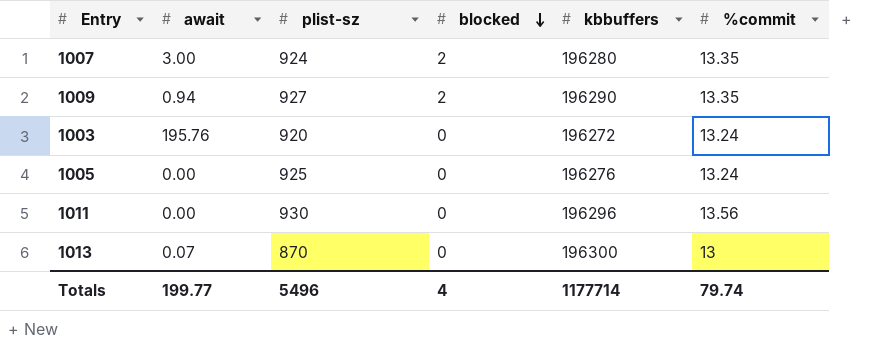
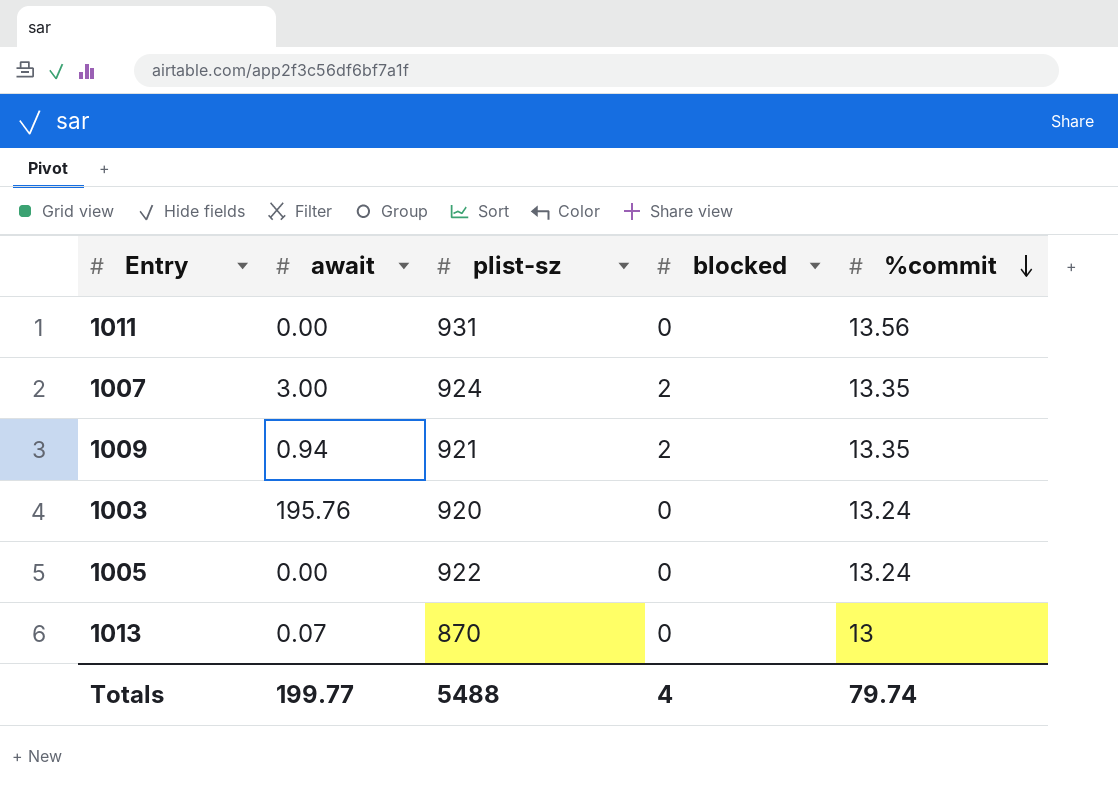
row order: blocked descending -> %commit descending
column kbbuffers | position: 5 -> none
1011 | plist-sz: 930 -> 931
1009 | plist-sz: 927 -> 921
1005 | plist-sz: 925 -> 922
Totals | plist-sz: 5496 -> 5488

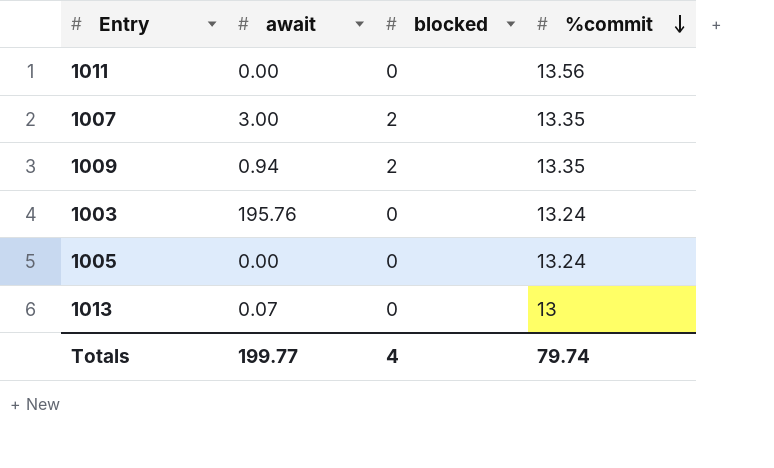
column plist-sz | position: 3 -> none

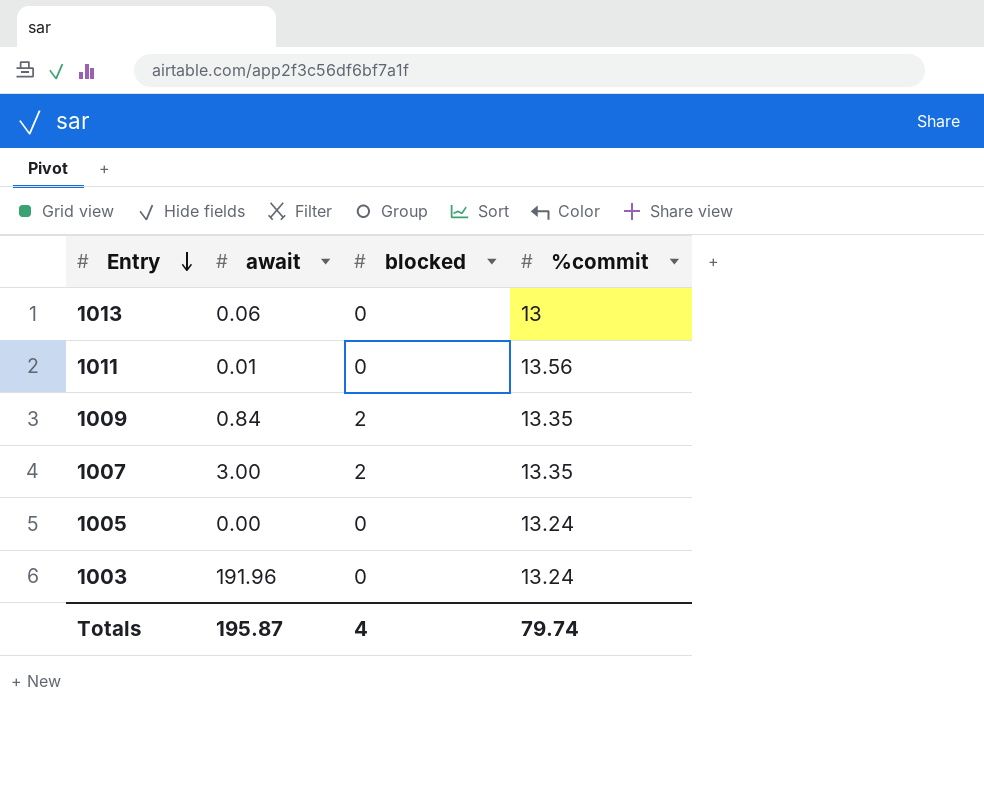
row order: %commit descending -> Entry descending
1013 | await: 0.07 -> 0.06
1011 | await: 0.00 -> 0.01
1009 | await: 0.94 -> 0.84
1003 | await: 195.76 -> 191.96
Totals | await: 199.77 -> 195.87

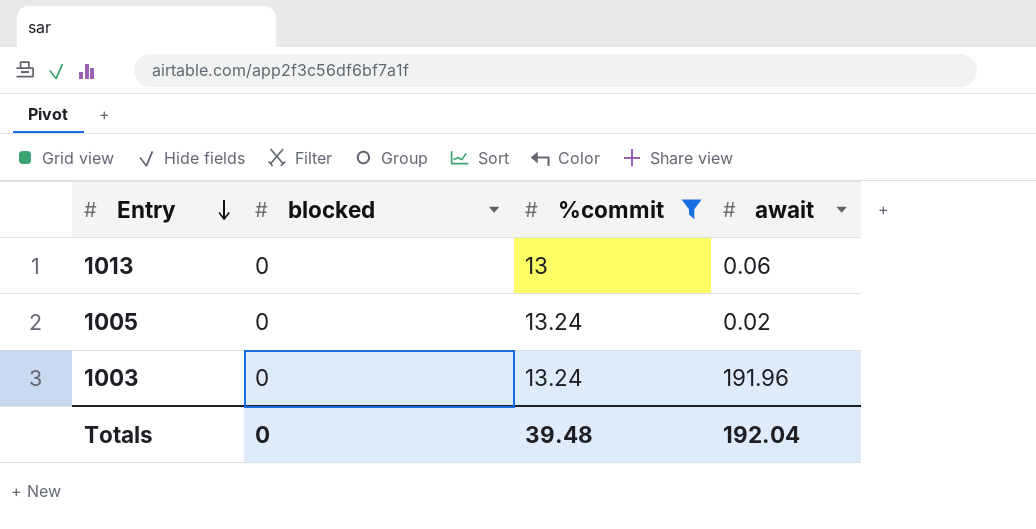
filter: none -> %commit <= 13.24
column await | position: 2 -> 4
1005 | await: 0.00 -> 0.02
Totals | blocked: 4 -> 0
Totals | %commit: 79.74 -> 39.48
Totals | await: 195.87 -> 192.04

